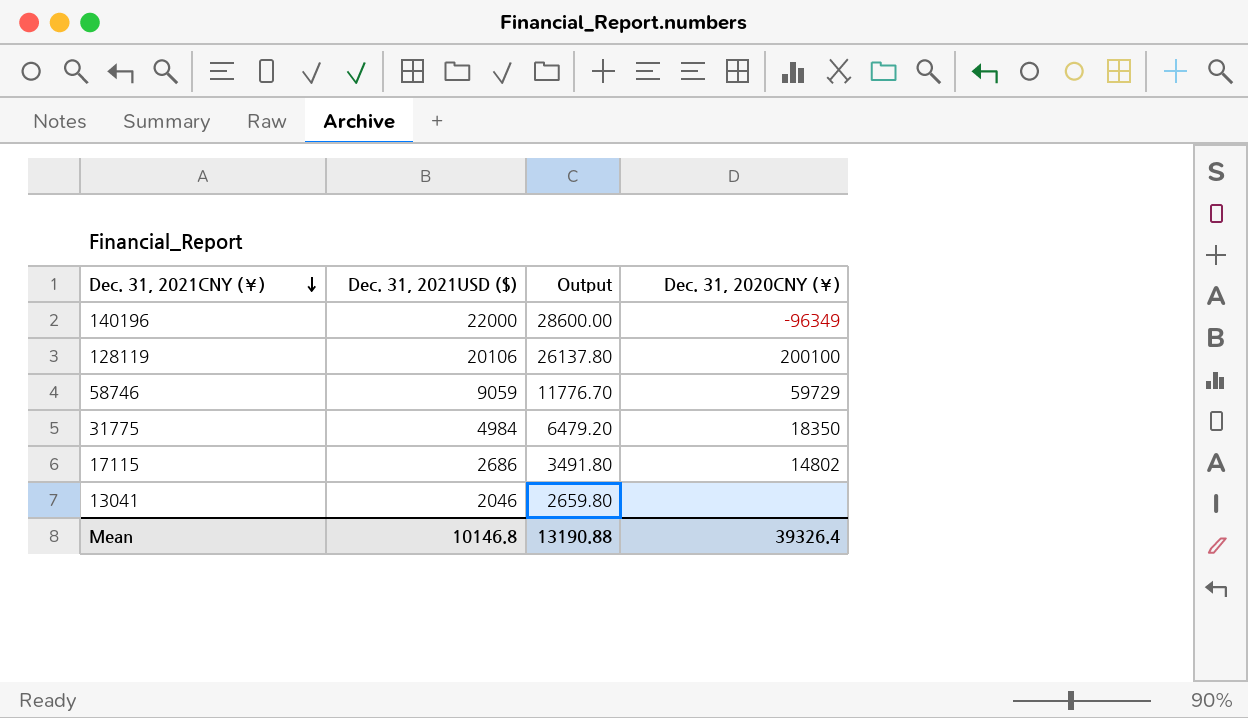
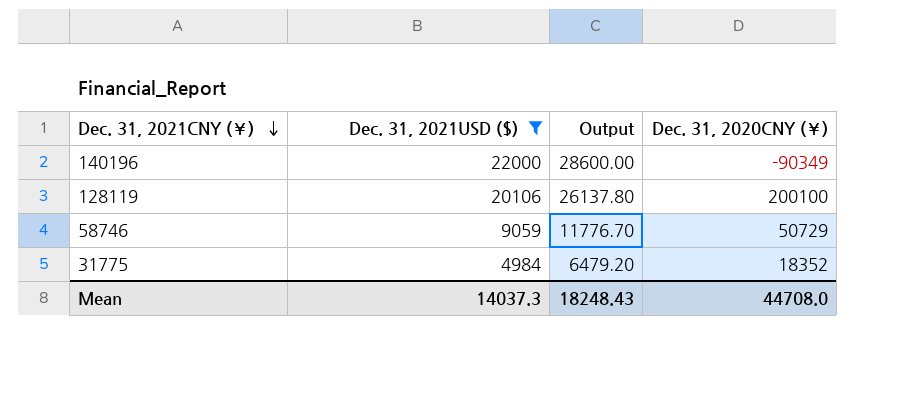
filter: none -> Dec. 31, 2021USD ($) >= 4984
140196 | Dec. 31, 2020CNY (¥): -96349 -> -90349
58746 | Dec. 31, 2020CNY (¥): 59729 -> 50729
31775 | Dec. 31, 2020CNY (¥): 18350 -> 18352
Mean | Dec. 31, 2021USD ($): 10146.8 -> 14037.3
Mean | Output: 13190.88 -> 18248.43
Mean | Dec. 31, 2020CNY (¥): 39326.4 -> 44708.0

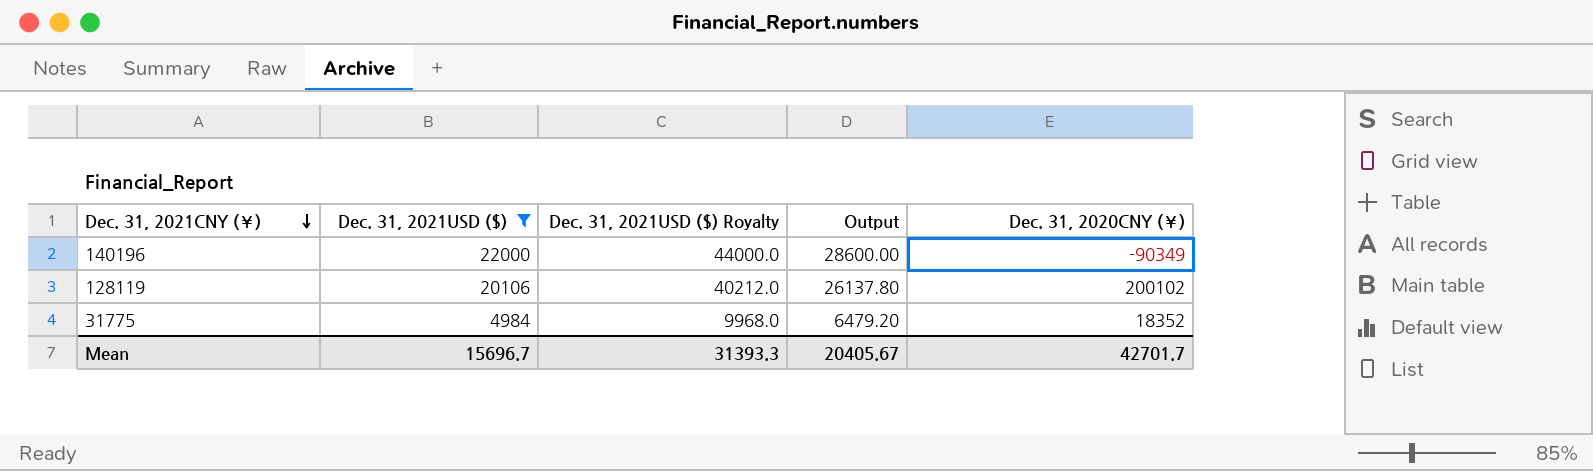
column Dec. 31, 2021USD ($) Royalty | formula: none -> [Dec. 31, 2021USD ($)] * 2
row 58746: 9059 | 11776.70 | 50729 -> none
128119 | Dec. 31, 2020CNY (¥): 200100 -> 200102
Mean | Dec. 31, 2021USD ($): 14037.3 -> 15696.7
Mean | Output: 18248.43 -> 20405.67
Mean | Dec. 31, 2020CNY (¥): 44708.0 -> 42701.7

